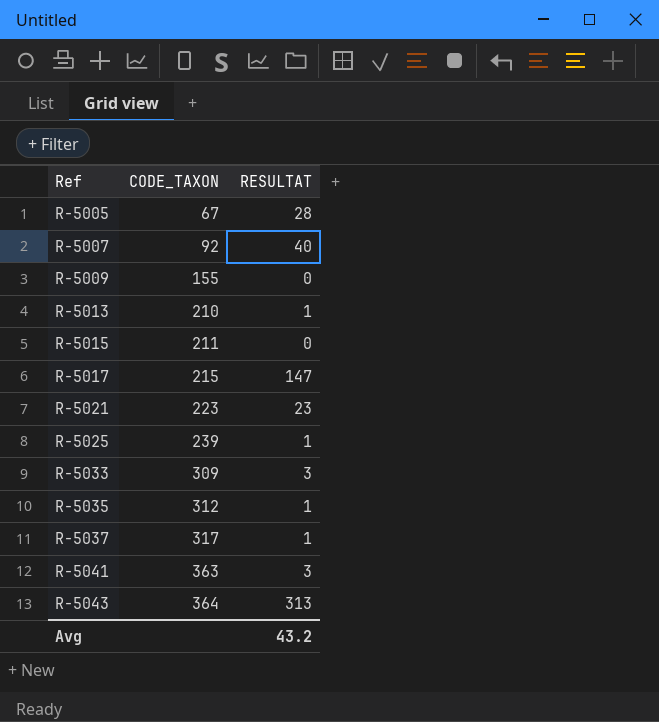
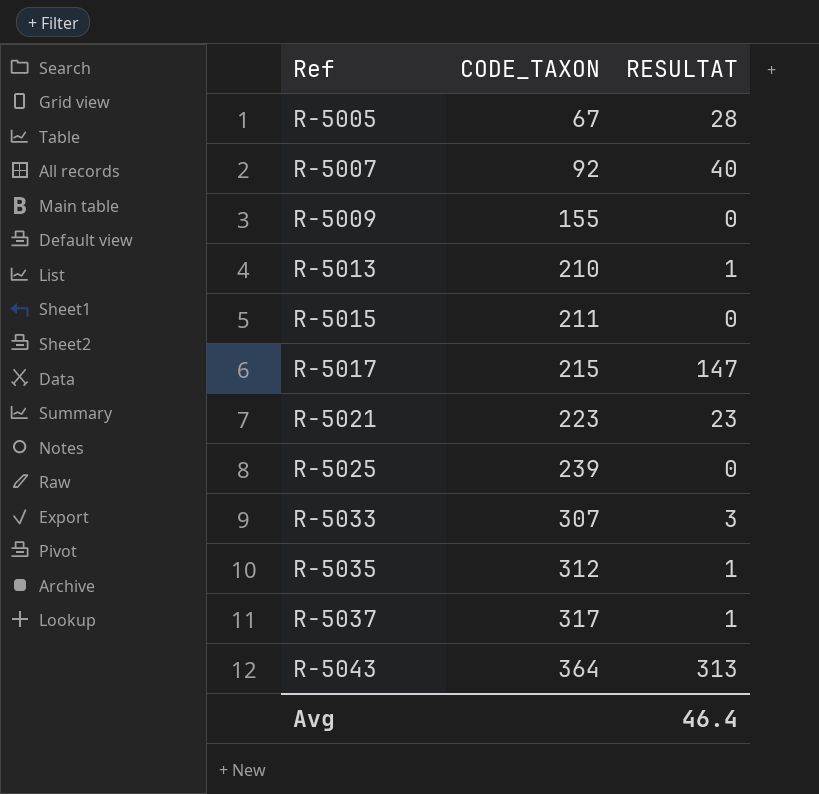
row R-5041: 363 | 3 -> none
R-5025 | RESULTAT: 1 -> 0
R-5033 | CODE_TAXON: 309 -> 307
Avg | RESULTAT: 43.2 -> 46.4

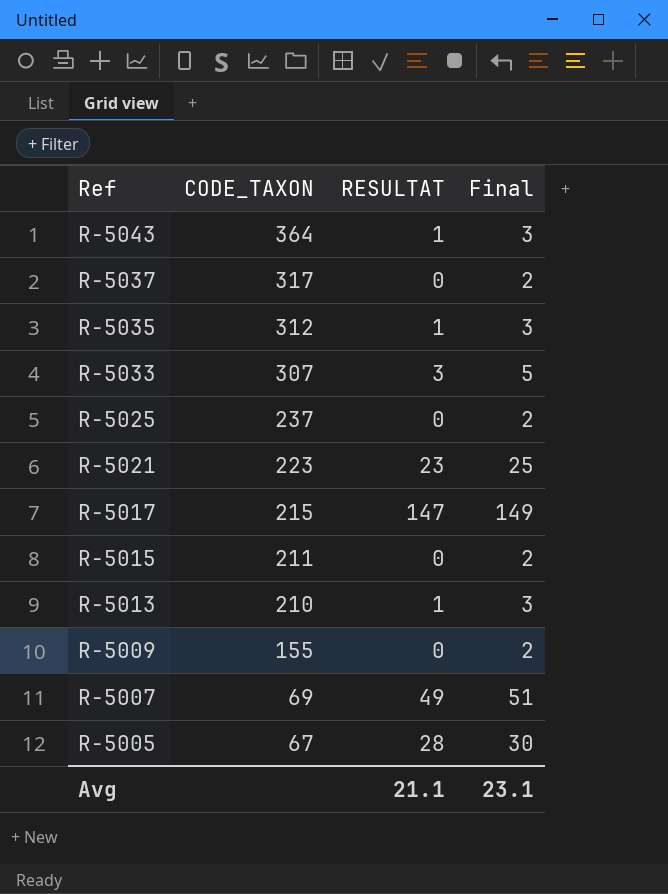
row order: Ref ascending -> Ref descending
column Final | formula: none -> [RESULTAT] + 2
R-5043 | RESULTAT: 313 -> 1
R-5037 | RESULTAT: 1 -> 0
R-5025 | CODE_TAXON: 239 -> 237
R-5007 | CODE_TAXON: 92 -> 69
R-5007 | RESULTAT: 40 -> 49
Avg | RESULTAT: 46.4 -> 21.1

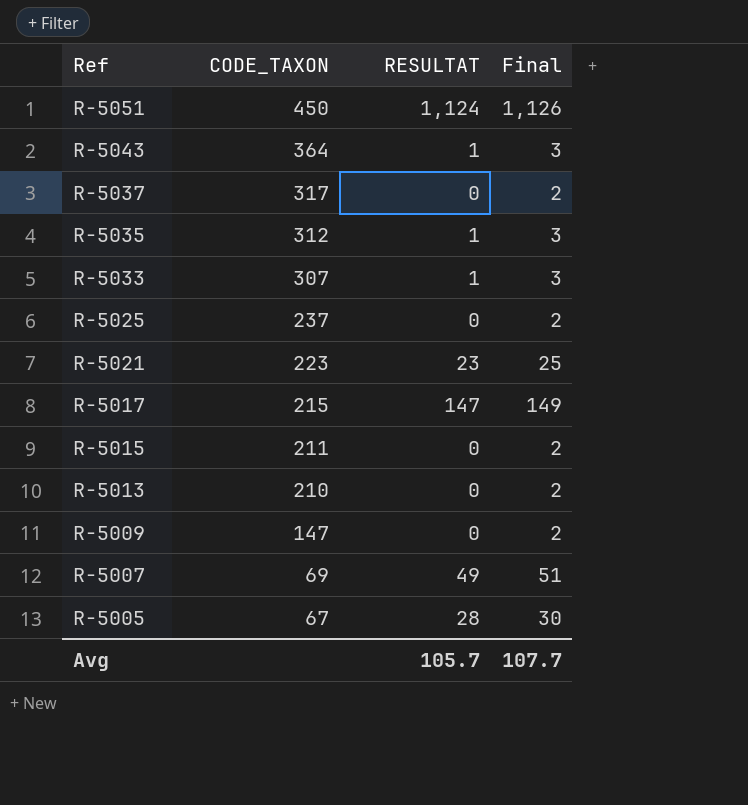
row R-5051: none -> 450 | 1,124 | 1,126
R-5033 | RESULTAT: 3 -> 1
R-5033 | Final: 5 -> 3
R-5013 | RESULTAT: 1 -> 0
R-5013 | Final: 3 -> 2
R-5009 | CODE_TAXON: 155 -> 147
Avg | RESULTAT: 21.1 -> 105.7
Avg | Final: 23.1 -> 107.7

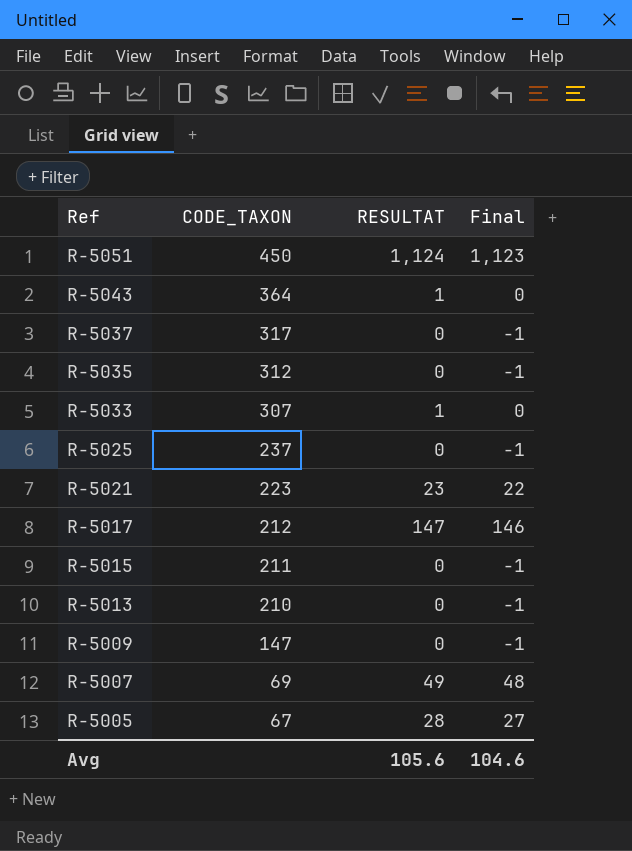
column Final | formula: [RESULTAT] + 2 -> [RESULTAT] - 1
R-5035 | RESULTAT: 1 -> 0
R-5017 | CODE_TAXON: 215 -> 212
Avg | RESULTAT: 105.7 -> 105.6
Avg | Final: 107.7 -> 104.6

